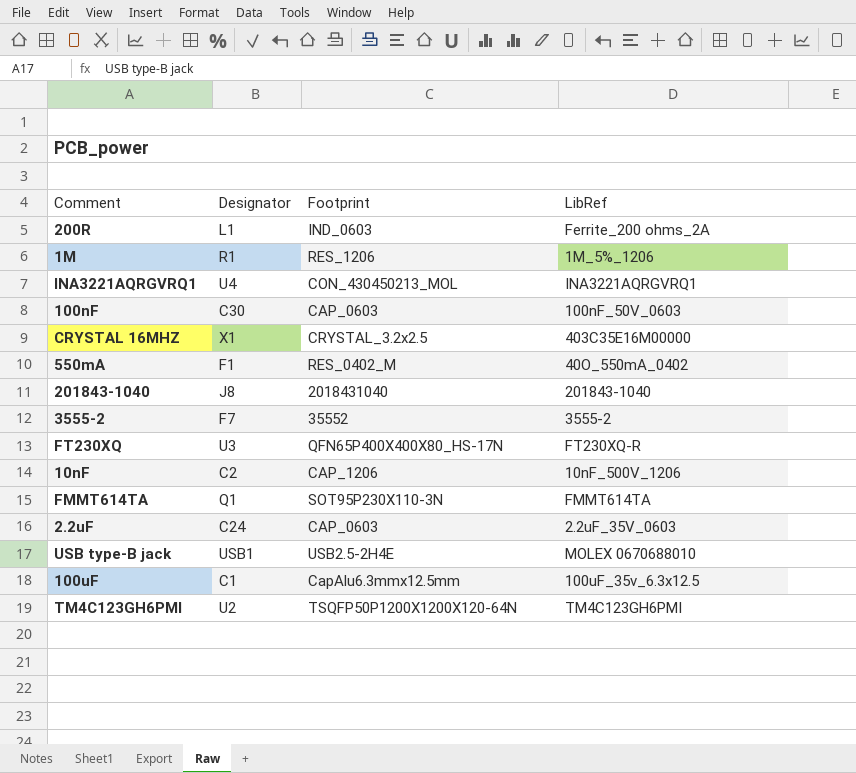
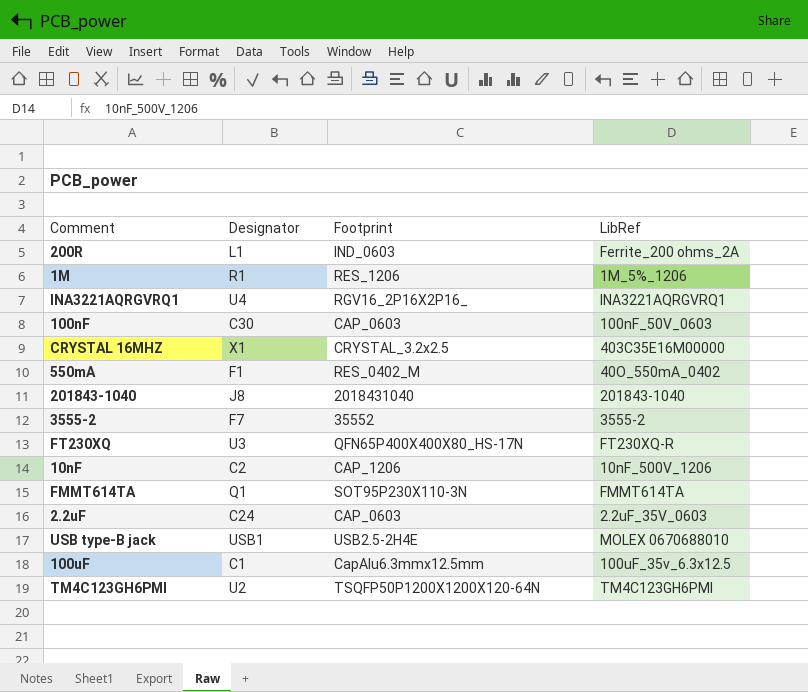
INA3221AQRGVRQ1 | Footprint: CON_430450213_MOL -> RGV16_2P16X2P16_

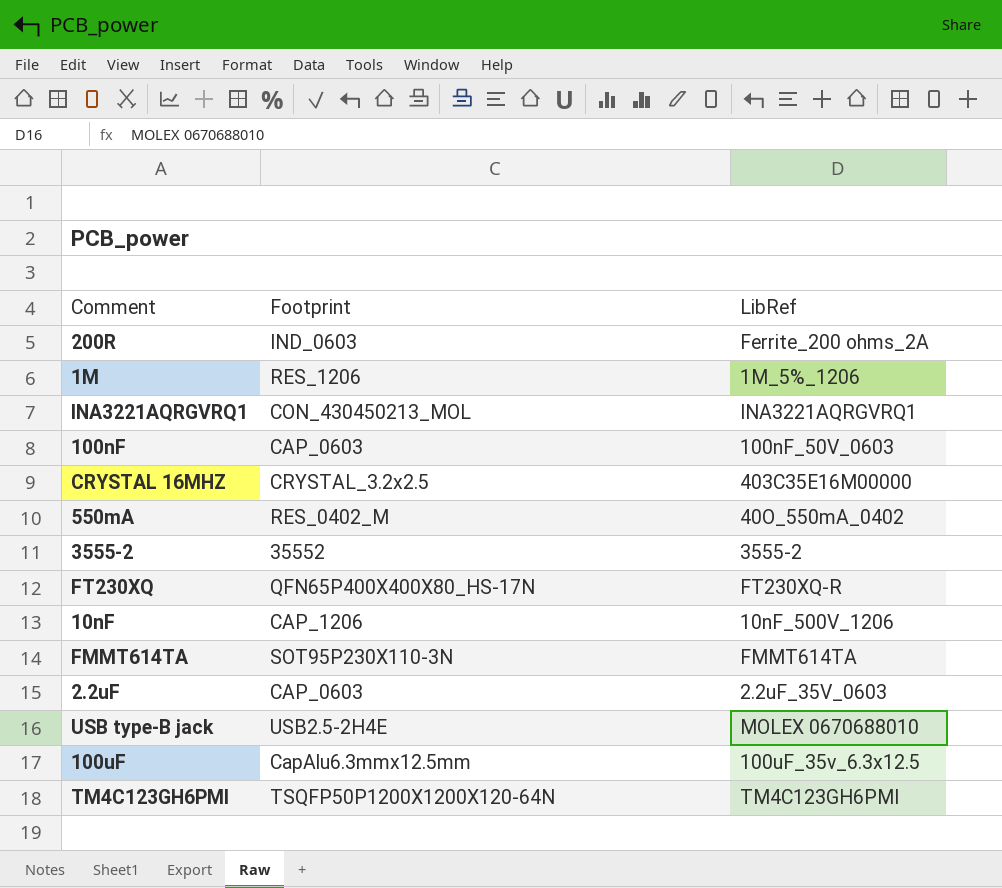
column Designator | position: 2 -> none
row 201843-1040: J8 | 2018431040 | 201843-1040 -> none
INA3221AQRGVRQ1 | Footprint: RGV16_2P16X2P16_ -> CON_430450213_MOL

